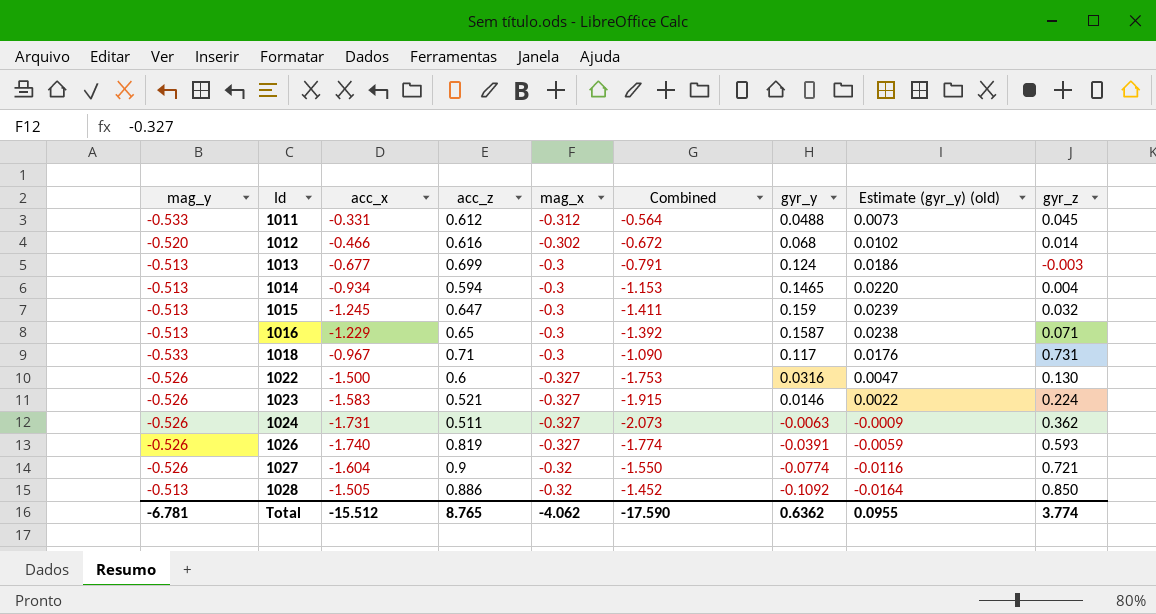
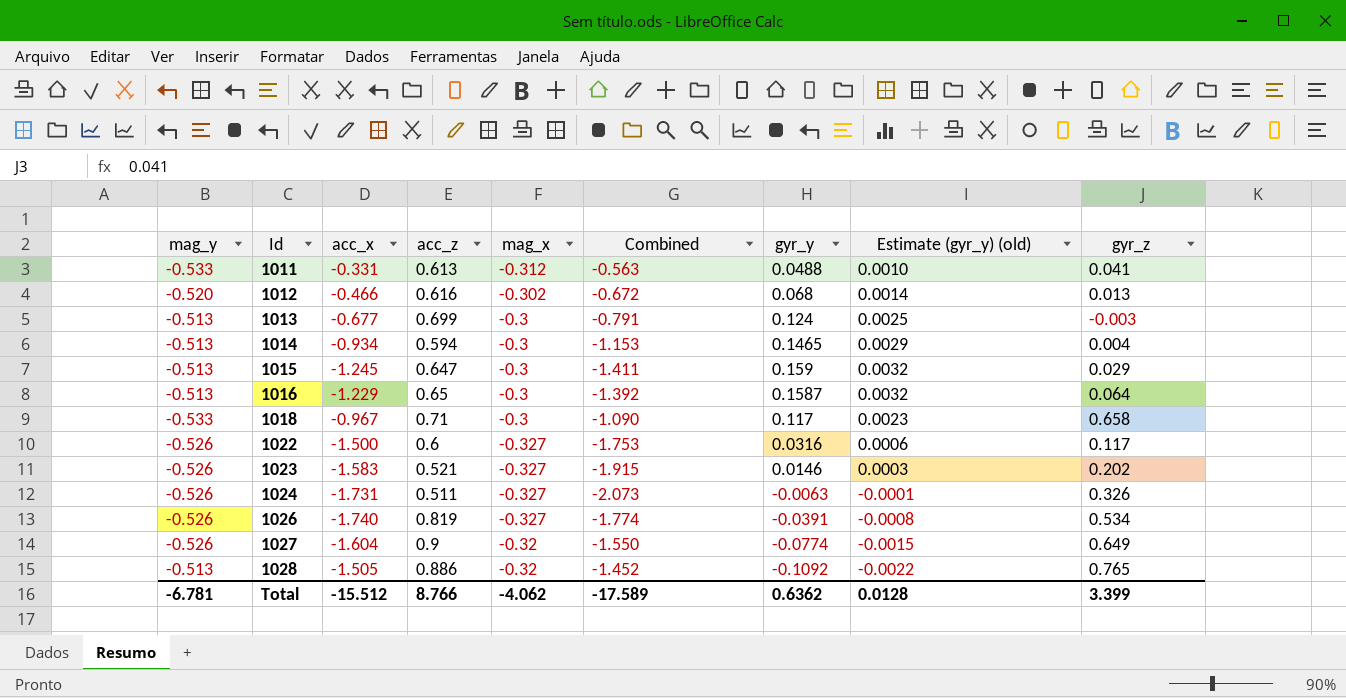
column Estimate (gyr_y) (old) | formula: [gyr_y] * 0.15 -> [gyr_y] * 0.02
1011 | acc_z: 0.612 -> 0.613
1011 | Combined: -0.564 -> -0.563
1011 | gyr_z: 0.045 -> 0.041
1012 | gyr_z: 0.014 -> 0.013
1015 | gyr_z: 0.032 -> 0.029
1016 | gyr_z: 0.071 -> 0.064
1018 | gyr_z: 0.731 -> 0.658
1022 | gyr_z: 0.130 -> 0.117
1023 | gyr_z: 0.224 -> 0.202
1024 | gyr_z: 0.362 -> 0.326
1026 | gyr_z: 0.593 -> 0.534
1027 | gyr_z: 0.721 -> 0.649
1028 | gyr_z: 0.850 -> 0.765
Total | acc_z: 8.765 -> 8.766
Total | Combined: -17.590 -> -17.589
Total | Estimate (gyr_y) (old): 0.0955 -> 0.0128
Total | gyr_z: 3.774 -> 3.399

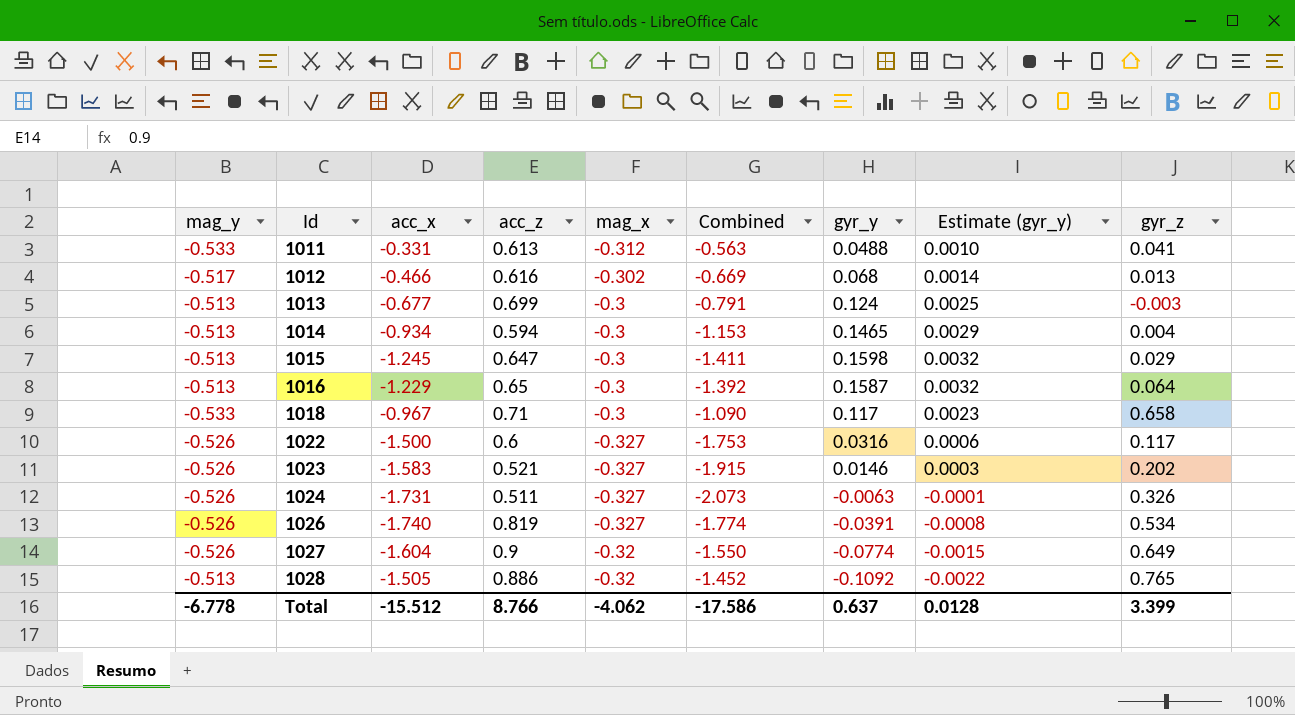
column name: Estimate (gyr_y) (old) -> Estimate (gyr_y)
1012 | mag_y: -0.520 -> -0.517
1012 | Combined: -0.672 -> -0.669
1015 | gyr_y: 0.159 -> 0.1598
Total | mag_y: -6.781 -> -6.778
Total | Combined: -17.589 -> -17.586
Total | gyr_y: 0.6362 -> 0.637

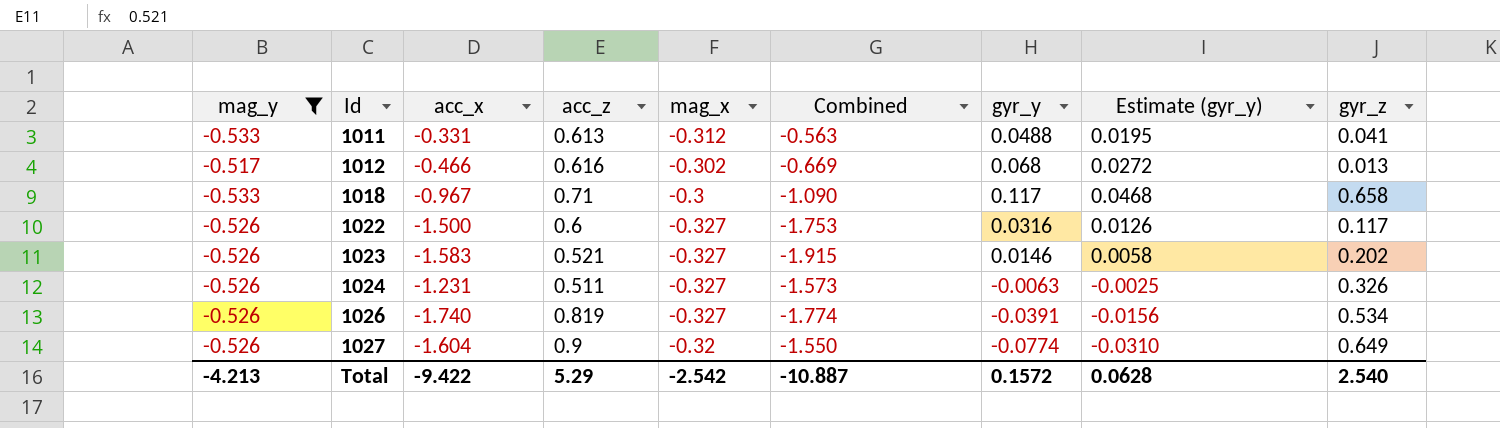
filter: none -> mag_y != -0.513
column Estimate (gyr_y) | formula: [gyr_y] * 0.02 -> [gyr_y] * 0.4
1024 | acc_x: -1.731 -> -1.231
1024 | Combined: -2.073 -> -1.573
Total | mag_y: -6.778 -> -4.213
Total | acc_x: -15.512 -> -9.422
Total | acc_z: 8.766 -> 5.29
Total | mag_x: -4.062 -> -2.542
Total | Combined: -17.586 -> -10.887
Total | gyr_y: 0.637 -> 0.1572
Total | Estimate (gyr_y): 0.0128 -> 0.0628
Total | gyr_z: 3.399 -> 2.540

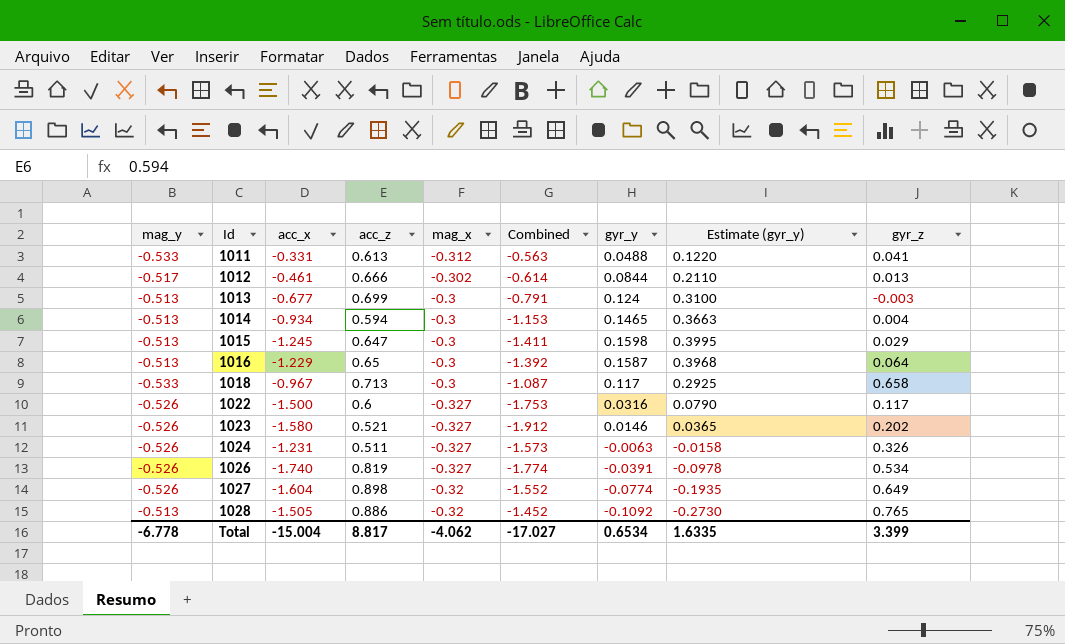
filter: mag_y != -0.513 -> none
column Estimate (gyr_y) | formula: [gyr_y] * 0.4 -> [gyr_y] * 2.5
1012 | acc_x: -0.466 -> -0.461
1012 | acc_z: 0.616 -> 0.666
1012 | Combined: -0.669 -> -0.614
1012 | gyr_y: 0.068 -> 0.0844
1018 | acc_z: 0.71 -> 0.713
1018 | Combined: -1.090 -> -1.087
1023 | acc_x: -1.583 -> -1.580
1023 | Combined: -1.915 -> -1.912
1027 | acc_z: 0.9 -> 0.898
1027 | Combined: -1.550 -> -1.552
Total | mag_y: -4.213 -> -6.778
Total | acc_x: -9.422 -> -15.004
Total | acc_z: 5.29 -> 8.817
Total | mag_x: -2.542 -> -4.062
Total | Combined: -10.887 -> -17.027
Total | gyr_y: 0.1572 -> 0.6534
Total | Estimate (gyr_y): 0.0628 -> 1.6335
Total | gyr_z: 2.540 -> 3.399

